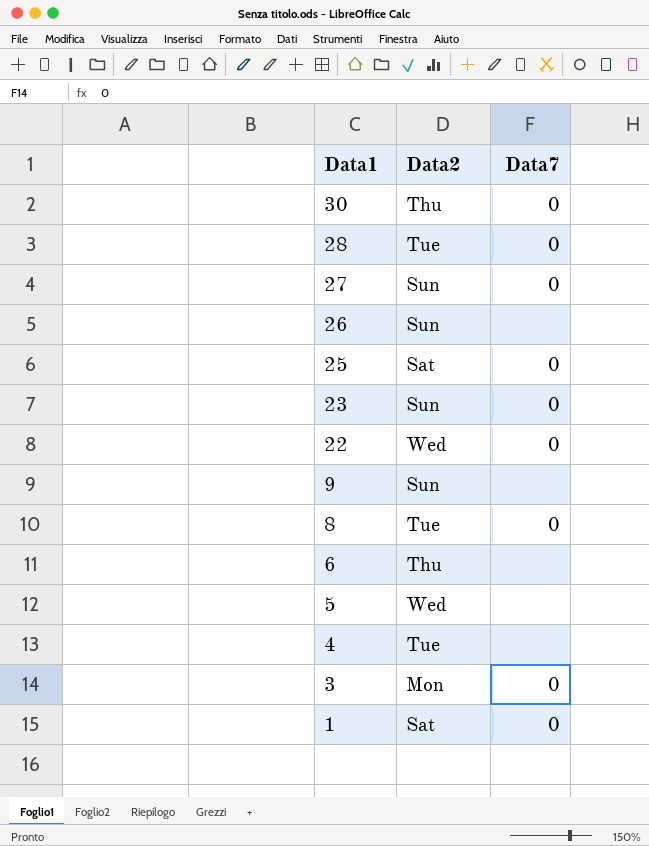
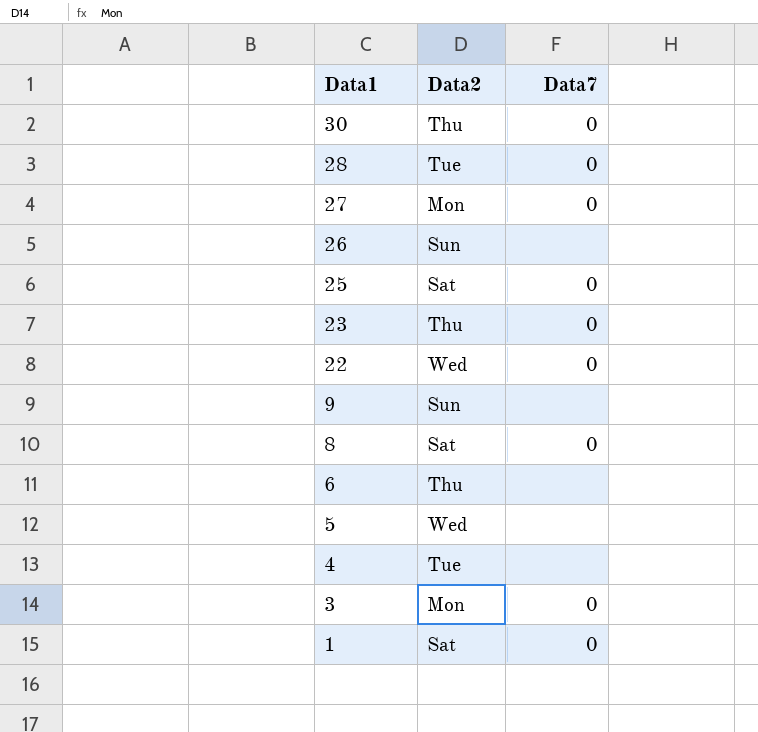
27 | Data2: Sun -> Mon
23 | Data2: Sun -> Thu
8 | Data2: Tue -> Sat

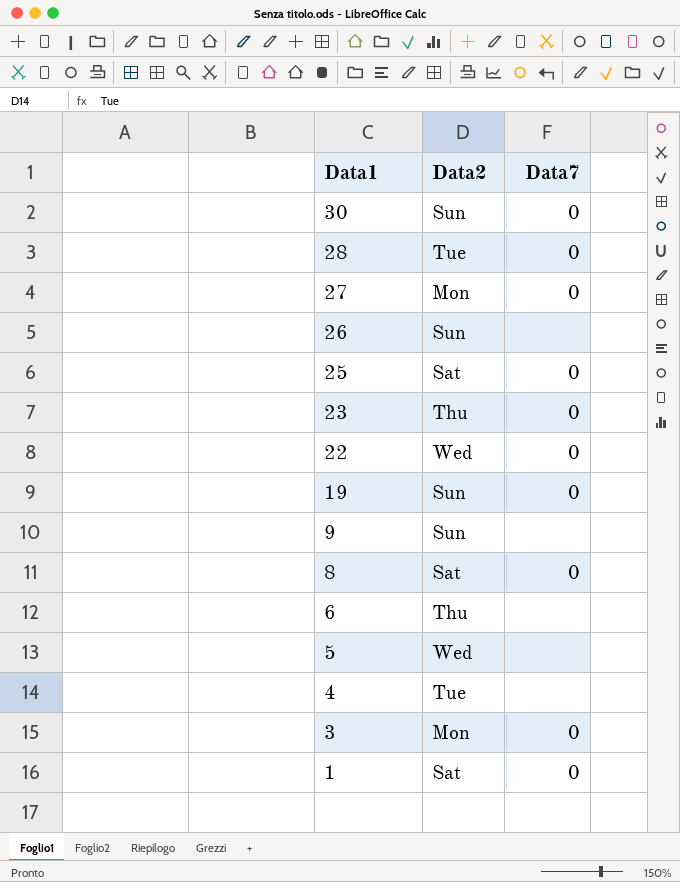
30 | Data2: Thu -> Sun
row 19: none -> Sun | 0

